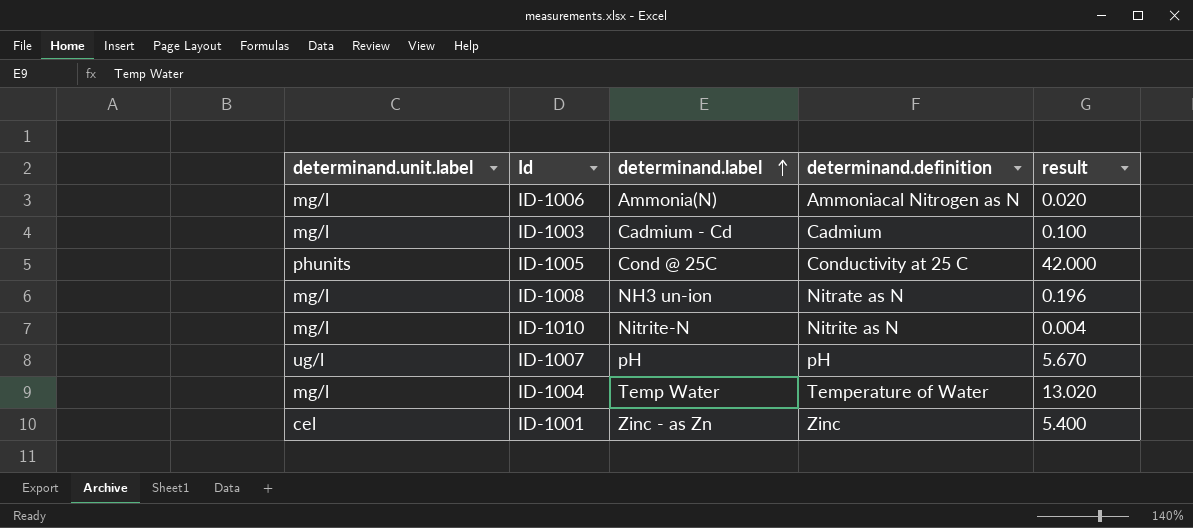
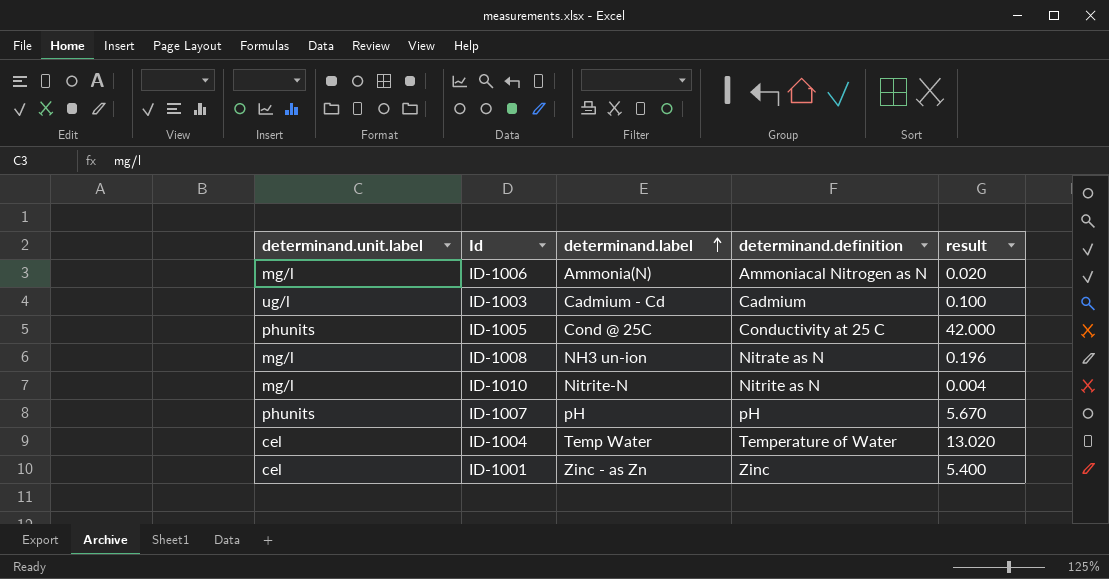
ID-1003 | determinand.unit.label: mg/l -> ug/l
ID-1007 | determinand.unit.label: ug/l -> phunits
ID-1004 | determinand.unit.label: mg/l -> cel

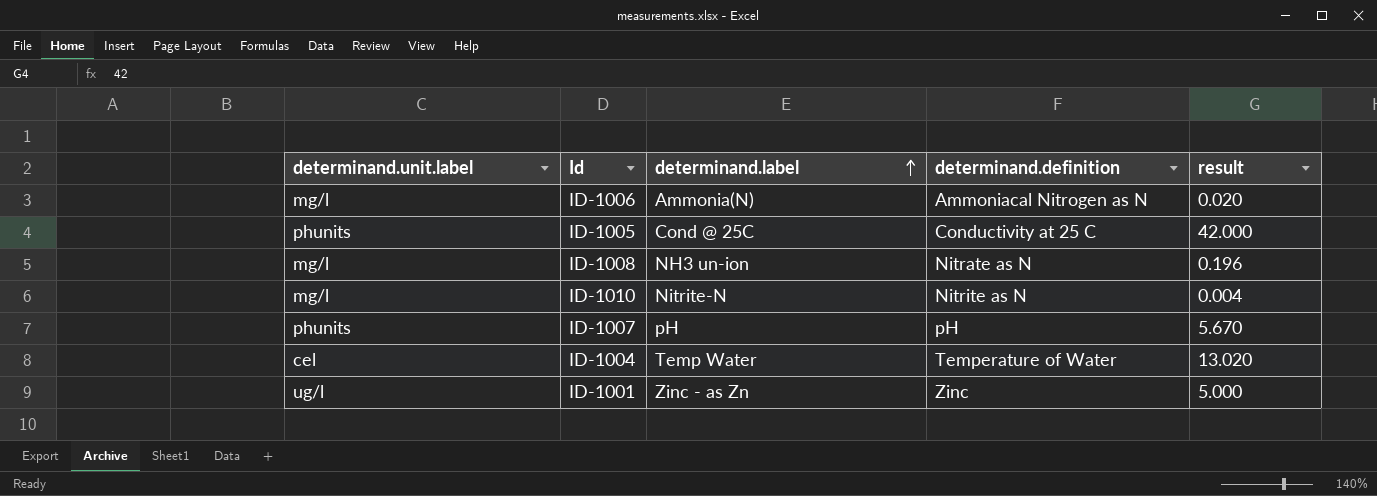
row ID-1003: ug/l | Cadmium - Cd | Cadmium | 0.100 -> none
ID-1001 | determinand.unit.label: cel -> ug/l
ID-1001 | result: 5.400 -> 5.000

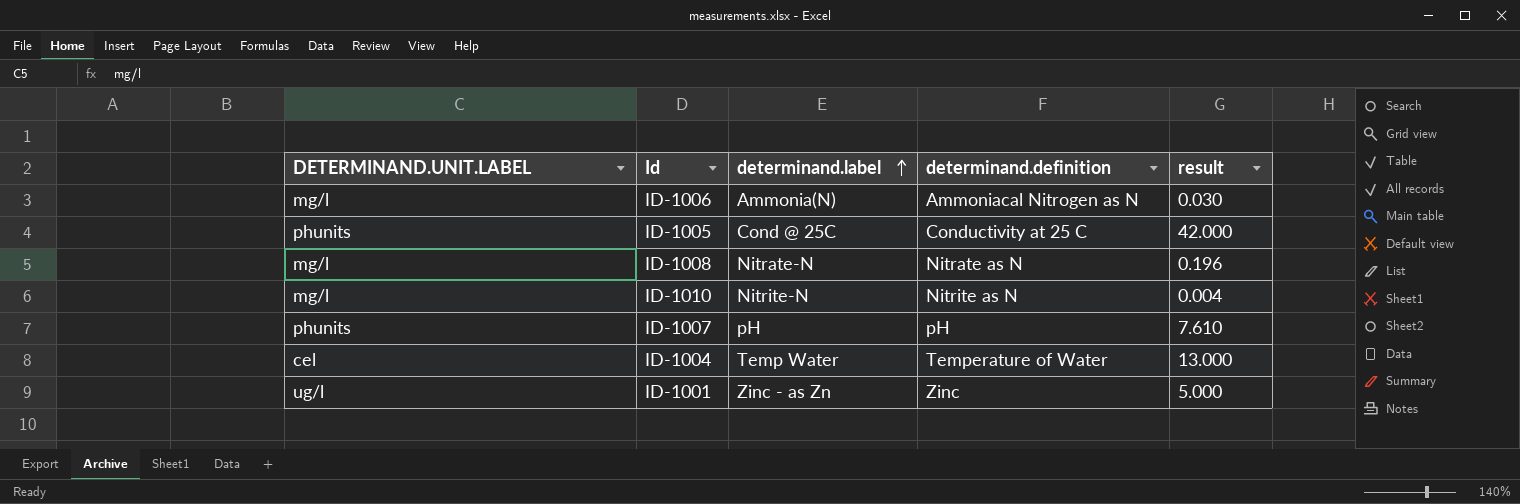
column name: determinand.unit.label -> DETERMINAND.UNIT.LABEL
ID-1006 | result: 0.020 -> 0.030
ID-1008 | determinand.label: NH3 un-ion -> Nitrate-N
ID-1007 | result: 5.670 -> 7.610
ID-1004 | result: 13.020 -> 13.000

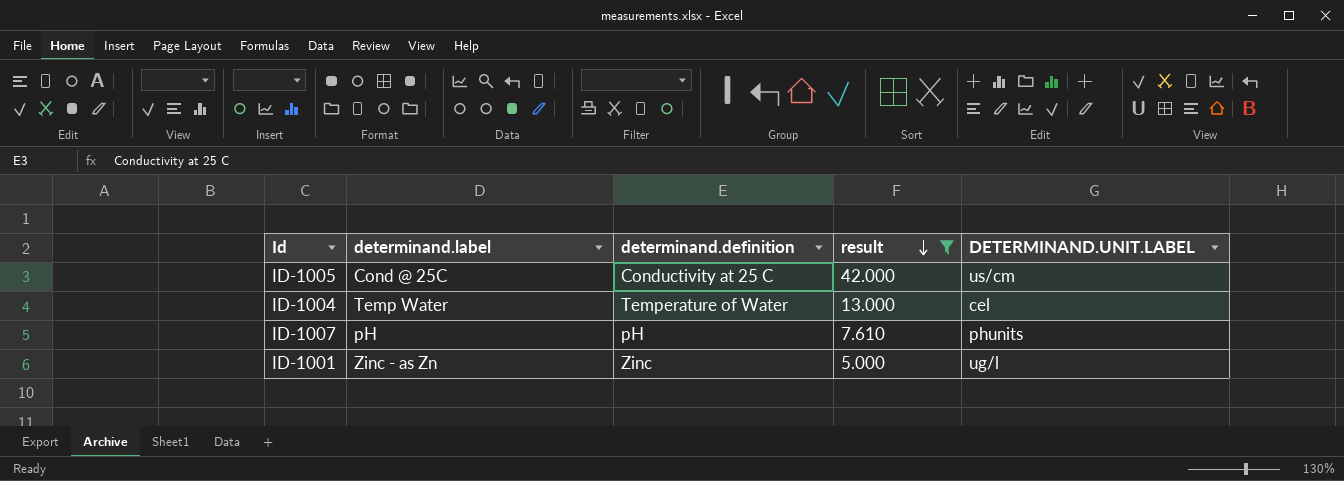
filter: none -> result >= 5.000
row order: determinand.label ascending -> result descending
column DETERMINAND.UNIT.LABEL | position: 1 -> 5
ID-1005 | DETERMINAND.UNIT.LABEL: phunits -> us/cm

